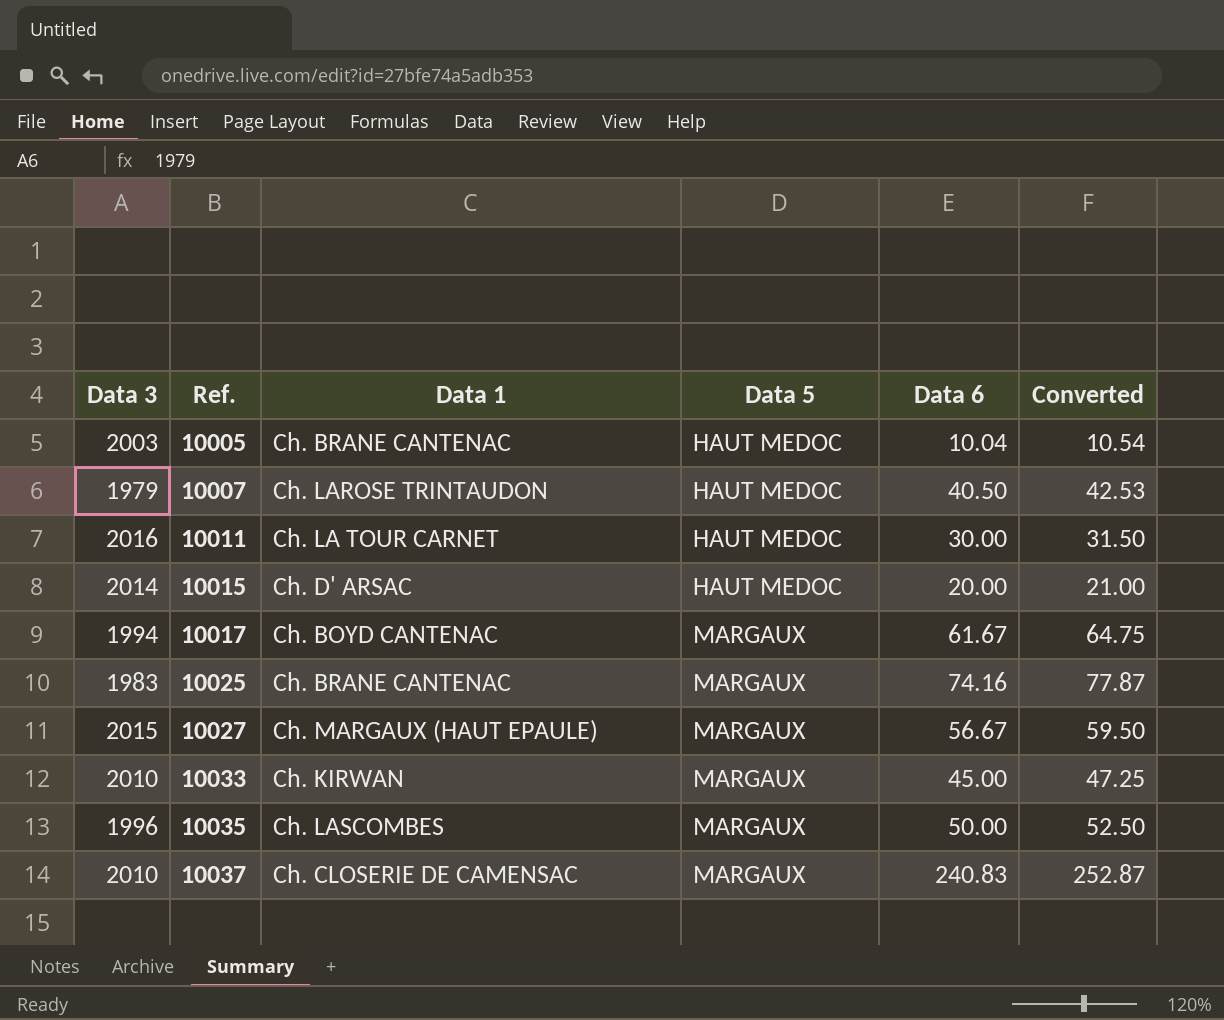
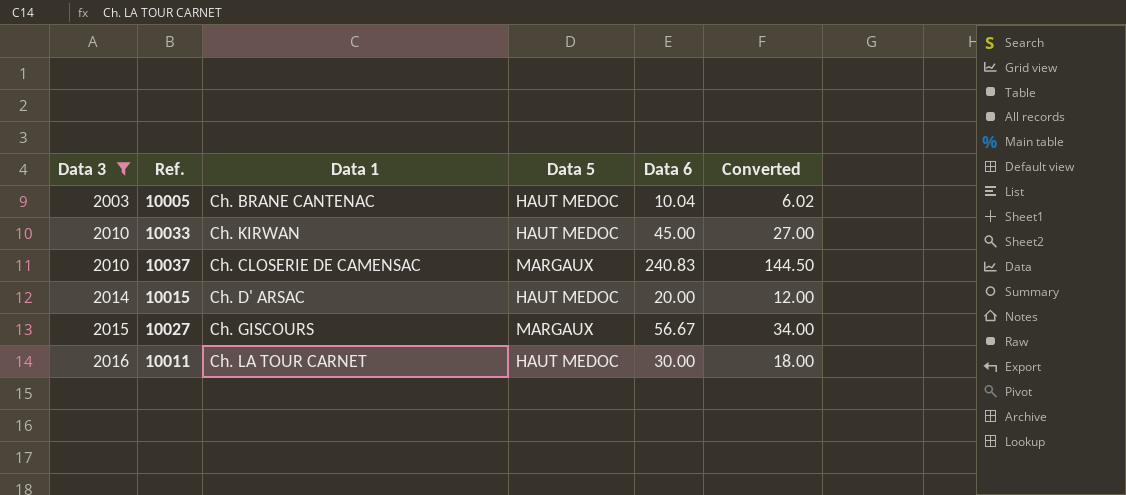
filter: none -> Data 3 >= 2003
row order: Ref. ascending -> Data 3 ascending
column Converted | formula: [Data 6] * 1.05 -> [Data 6] * 0.6
10033 | Data 5: MARGAUX -> HAUT MEDOC
10027 | Data 1: Ch. MARGAUX (HAUT EPAULE) -> Ch. GISCOURS

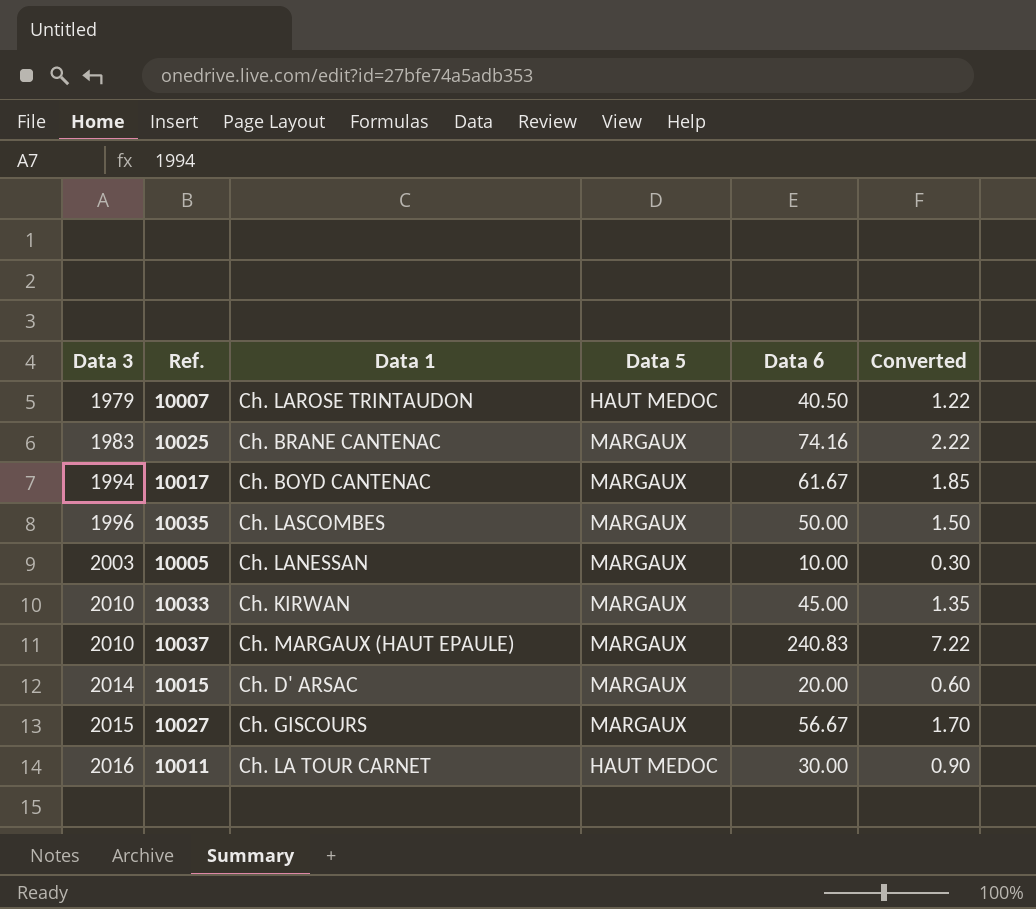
filter: Data 3 >= 2003 -> none
column Converted | formula: [Data 6] * 0.6 -> [Data 6] * 0.03
10005 | Data 1: Ch. BRANE CANTENAC -> Ch. LANESSAN
10005 | Data 5: HAUT MEDOC -> MARGAUX
10005 | Data 6: 10.04 -> 10.00
10033 | Data 5: HAUT MEDOC -> MARGAUX
10037 | Data 1: Ch. CLOSERIE DE CAMENSAC -> Ch. MARGAUX (HAUT EPAULE)
10015 | Data 5: HAUT MEDOC -> MARGAUX

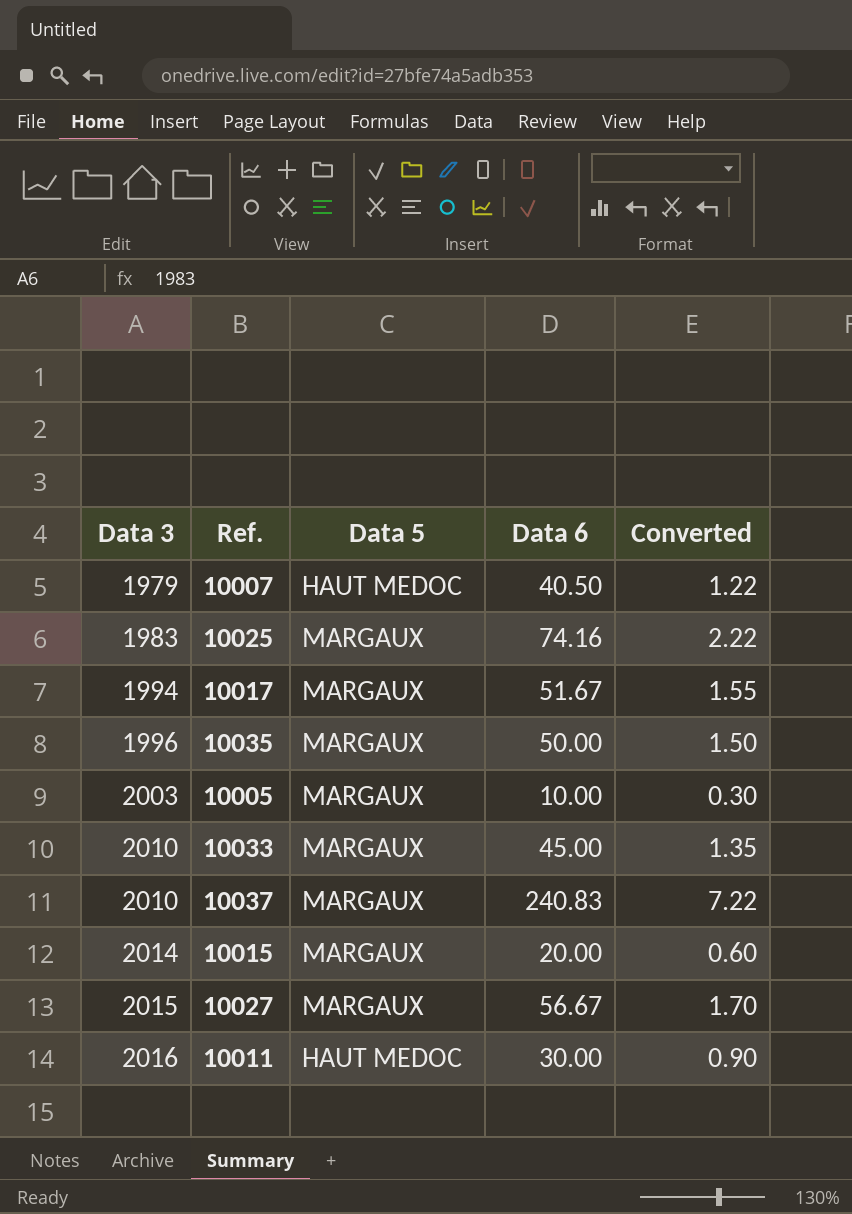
column Data 1 | position: 3 -> none
10017 | Data 6: 61.67 -> 51.67
10017 | Converted: 1.85 -> 1.55

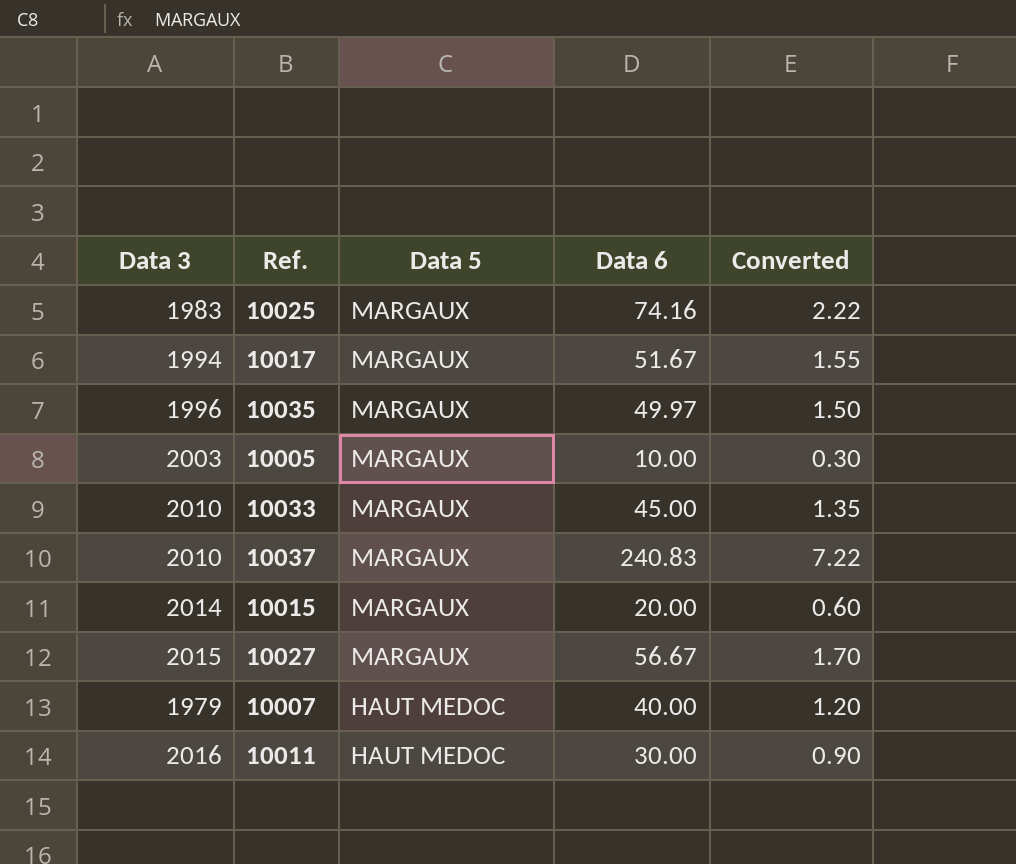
row order: Data 3 ascending -> Data 5 descending
10035 | Data 6: 50.00 -> 49.97
10007 | Data 6: 40.50 -> 40.00
10007 | Converted: 1.22 -> 1.20

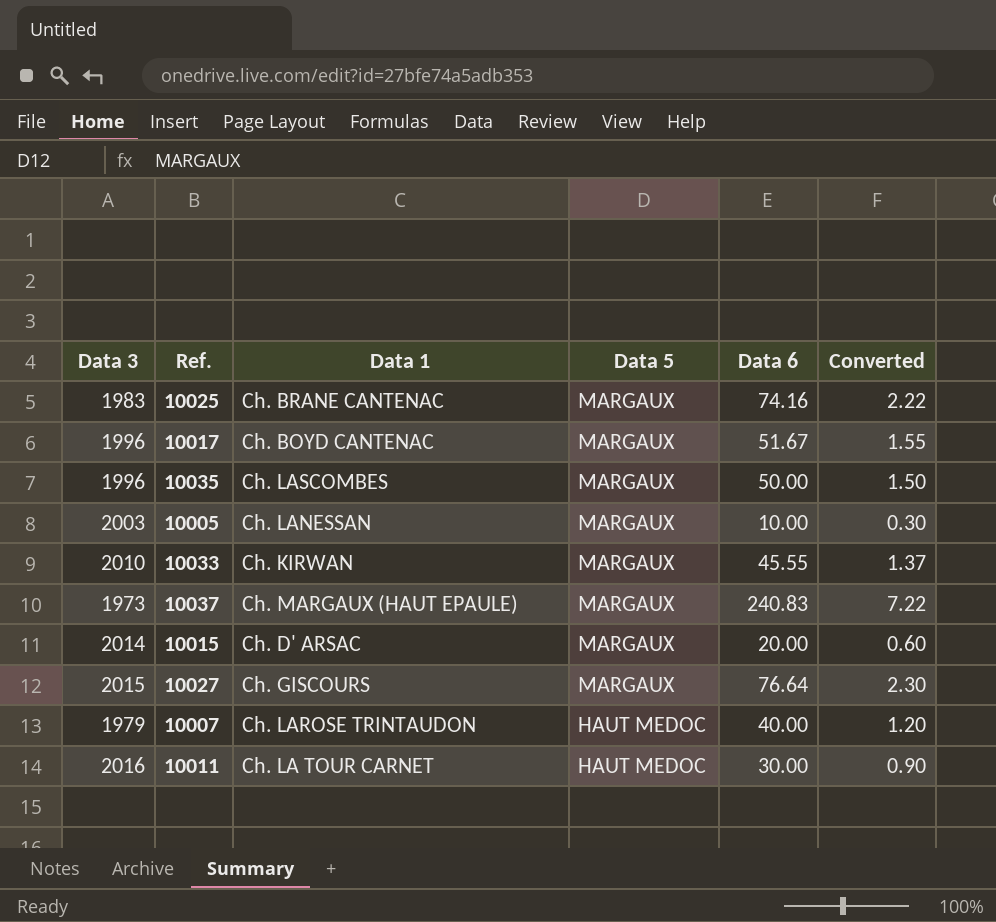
column Data 1 | position: none -> 3
10017 | Data 3: 1994 -> 1996
10035 | Data 6: 49.97 -> 50.00
10033 | Data 6: 45.00 -> 45.55
10033 | Converted: 1.35 -> 1.37
10037 | Data 3: 2010 -> 1973
10027 | Data 6: 56.67 -> 76.64
10027 | Converted: 1.70 -> 2.30

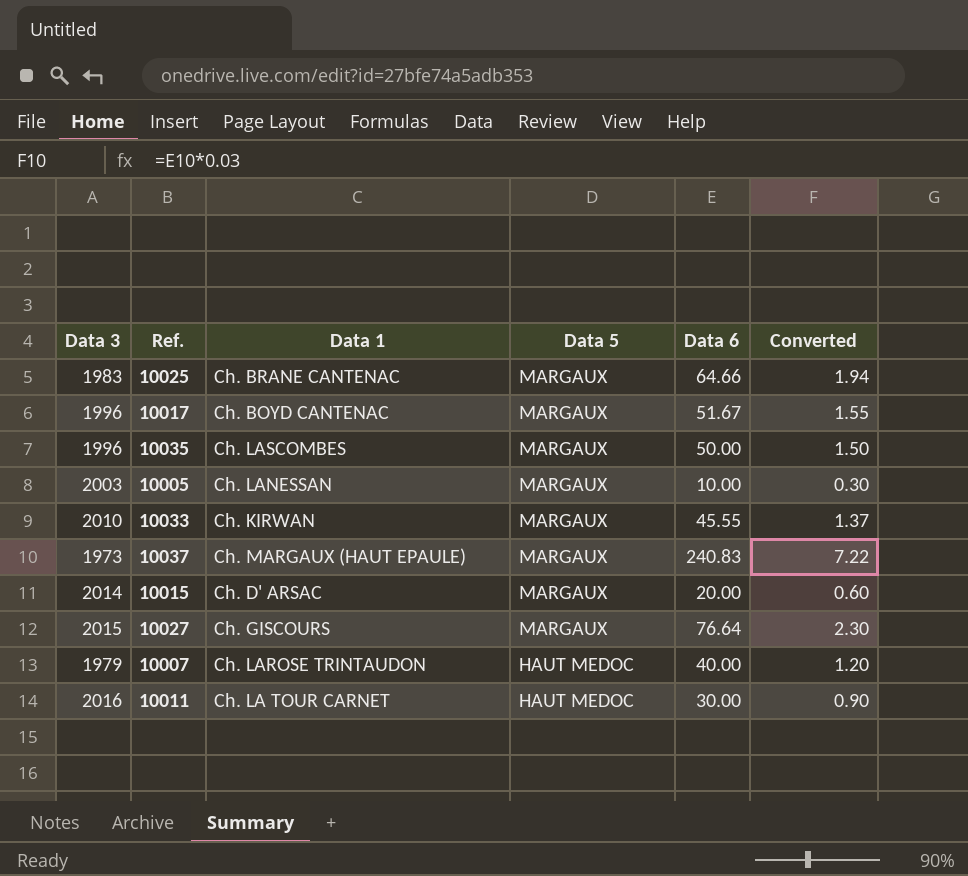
10025 | Data 6: 74.16 -> 64.66
10025 | Converted: 2.22 -> 1.94

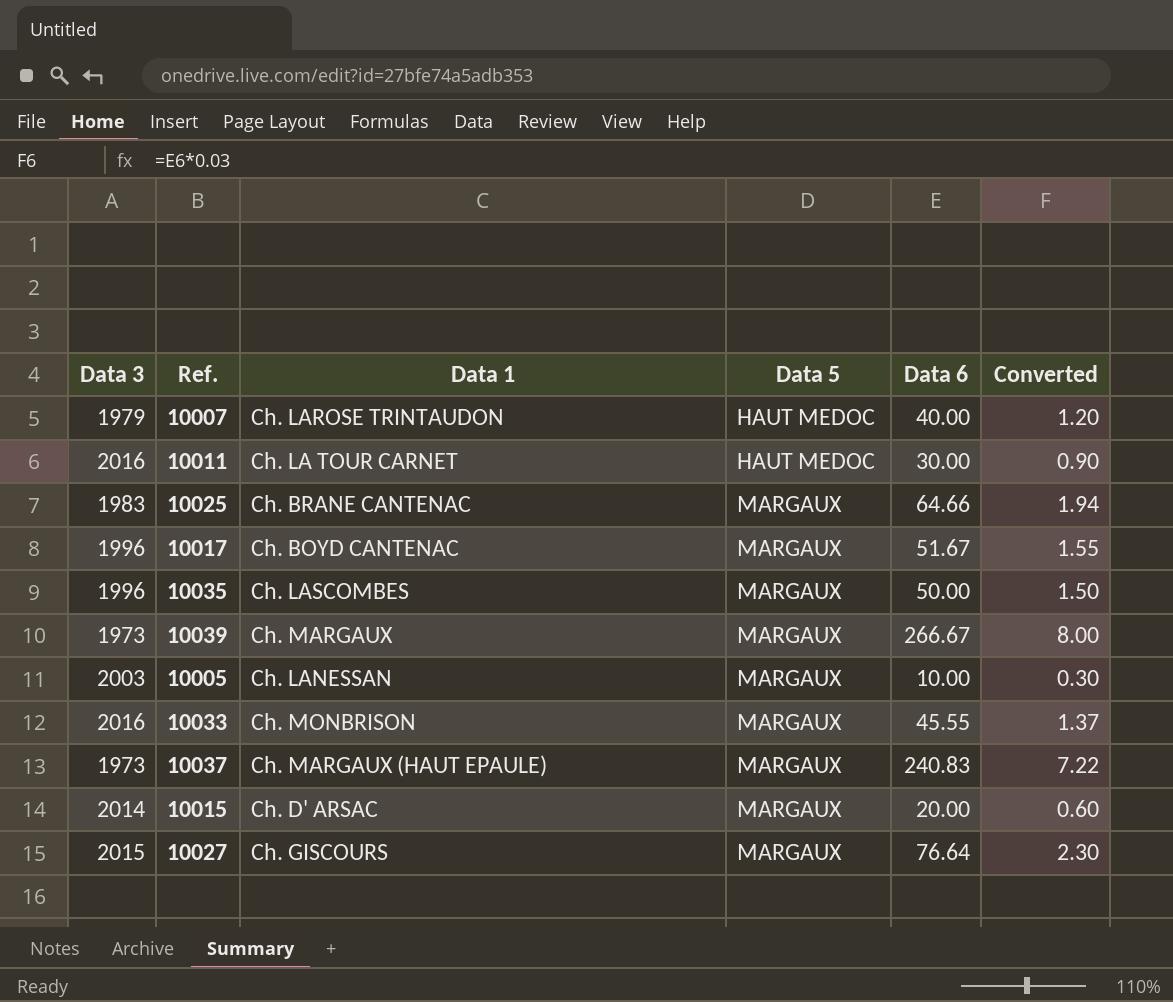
row order: Data 5 descending -> Data 5 ascending
row 10039: none -> 1973 | Ch. MARGAUX | MARGAUX | 266.67 | 8.00
10033 | Data 3: 2010 -> 2016
10033 | Data 1: Ch. KIRWAN -> Ch. MONBRISON

